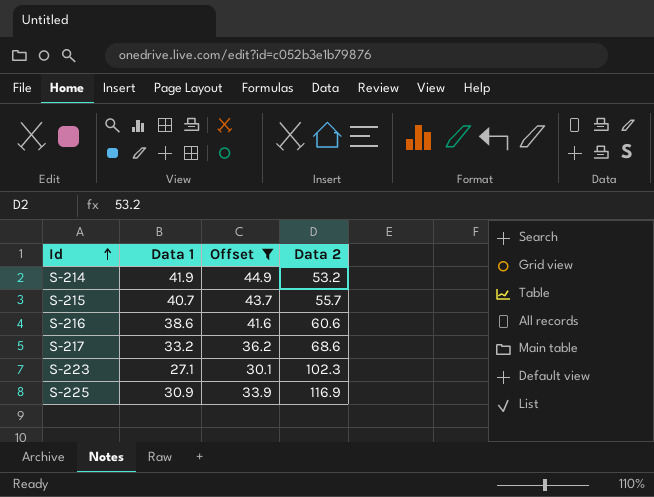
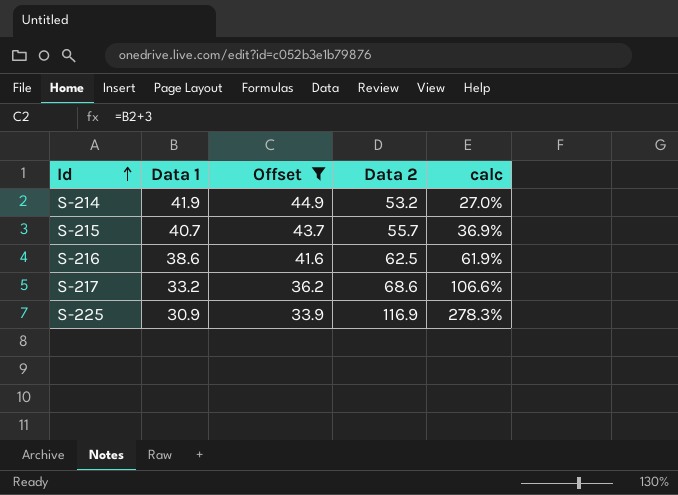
column calc | formula: none -> ([Data 2] - [Data 1]) / [Data 1]
row S-223: 27.1 | 30.1 | 102.3 -> none
S-216 | Data 2: 60.6 -> 62.5

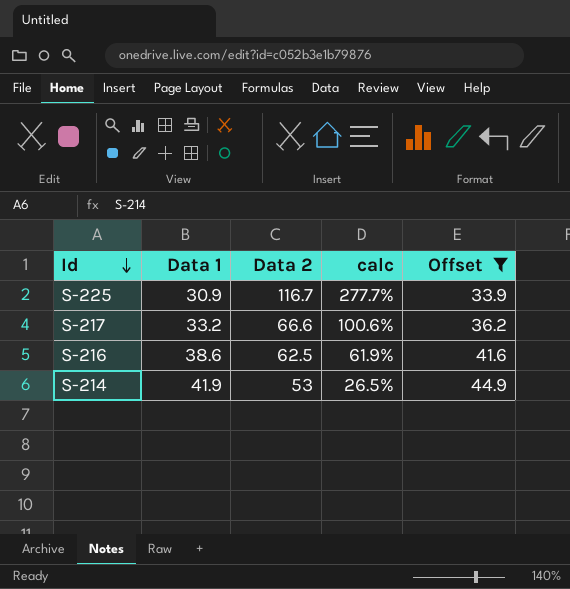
row order: Id ascending -> Id descending
column Offset | position: 3 -> 5
row S-215: 40.7 | 43.7 | 55.7 | 36.9% -> none
S-225 | Data 2: 116.9 -> 116.7
S-225 | calc: 278.3% -> 277.7%
S-217 | Data 2: 68.6 -> 66.6
S-217 | calc: 106.6% -> 100.6%
S-214 | Data 2: 53.2 -> 53
S-214 | calc: 27.0% -> 26.5%

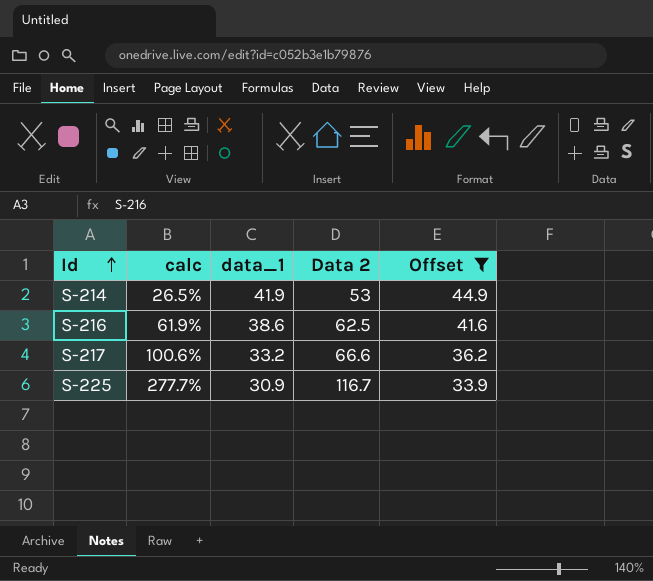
row order: Id descending -> Id ascending
column calc | position: 4 -> 2
column name: Data 1 -> data_1

